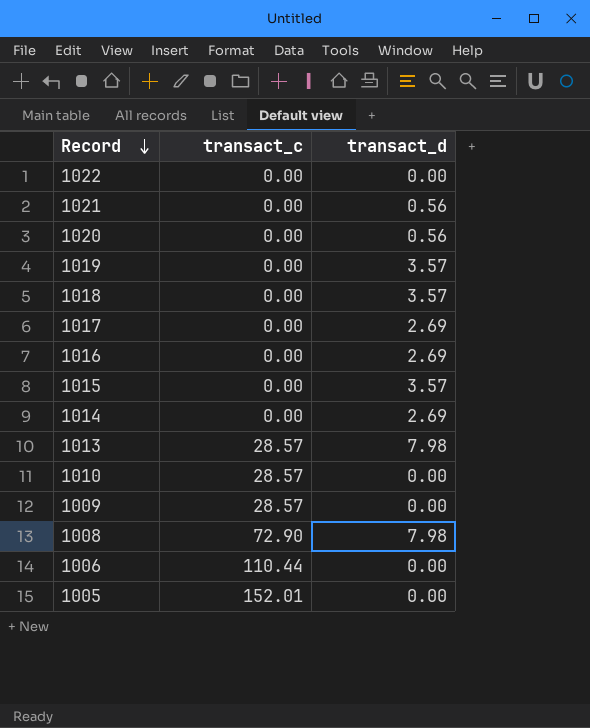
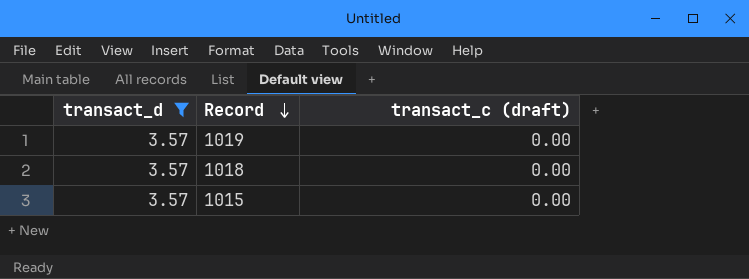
filter: none -> transact_d = 3.57
column transact_d | position: 3 -> 1
column name: transact_c -> transact_c (draft)

